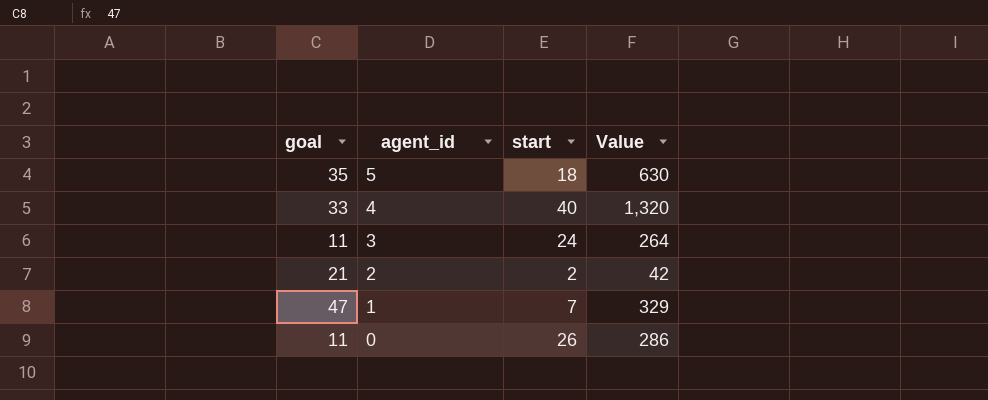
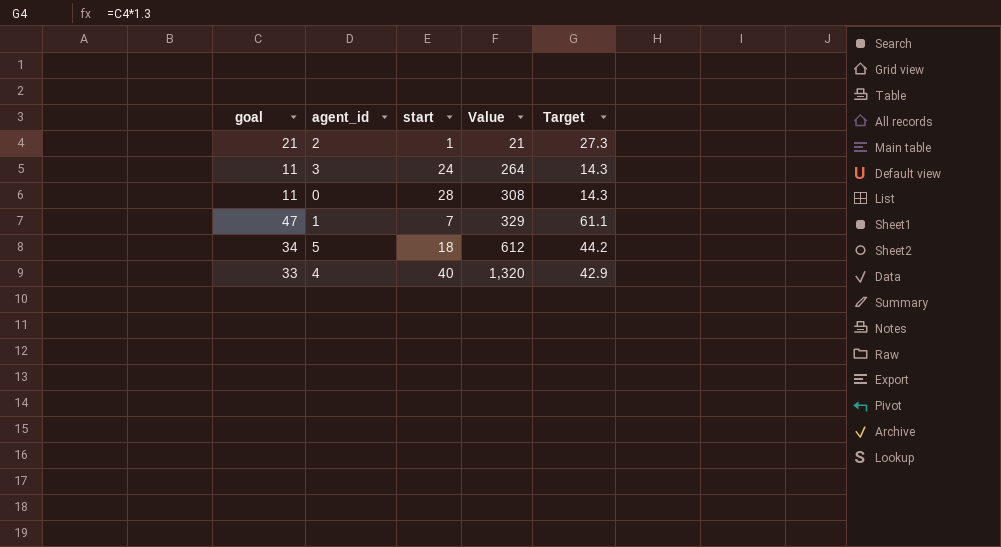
row order: agent_id descending -> Value ascending
column Target | formula: none -> [goal] * 1.3
2 | start: 2 -> 1
2 | Value: 42 -> 21
0 | start: 26 -> 28
0 | Value: 286 -> 308
5 | goal: 35 -> 34
5 | Value: 630 -> 612

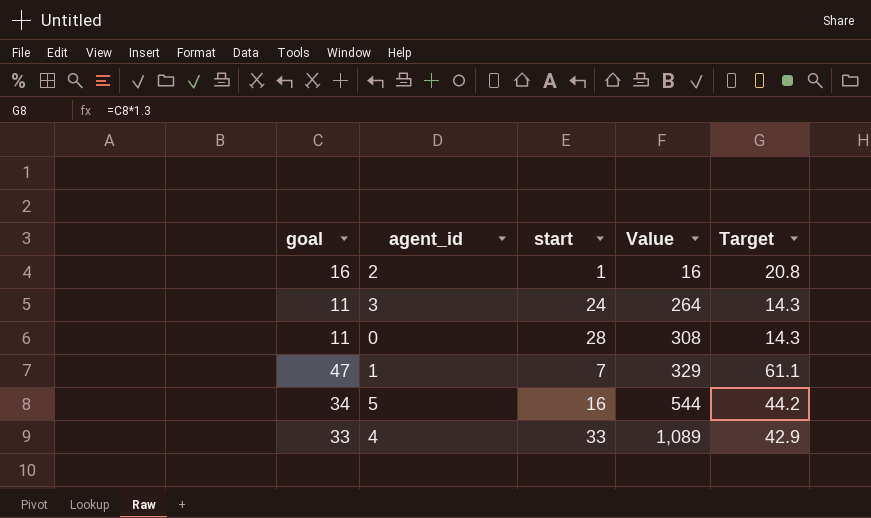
2 | goal: 21 -> 16
2 | Value: 21 -> 16
2 | Target: 27.3 -> 20.8
5 | start: 18 -> 16
5 | Value: 612 -> 544
4 | start: 40 -> 33
4 | Value: 1,320 -> 1,089

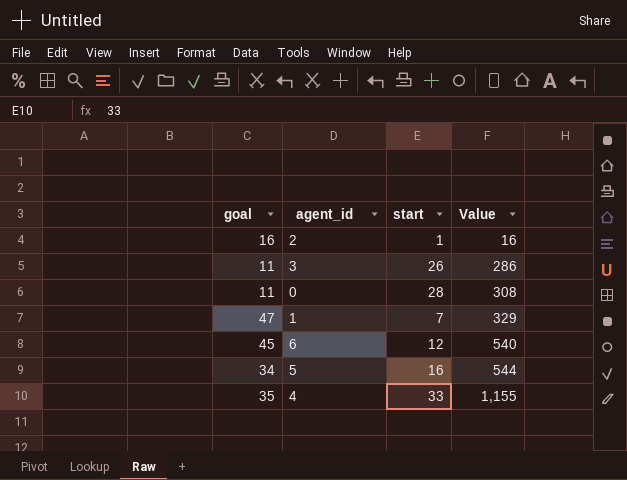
column Target | formula: [goal] * 1.3 -> none
3 | start: 24 -> 26
3 | Value: 264 -> 286
row 6: none -> 45 | 12 | 540
4 | goal: 33 -> 35
4 | Value: 1,089 -> 1,155

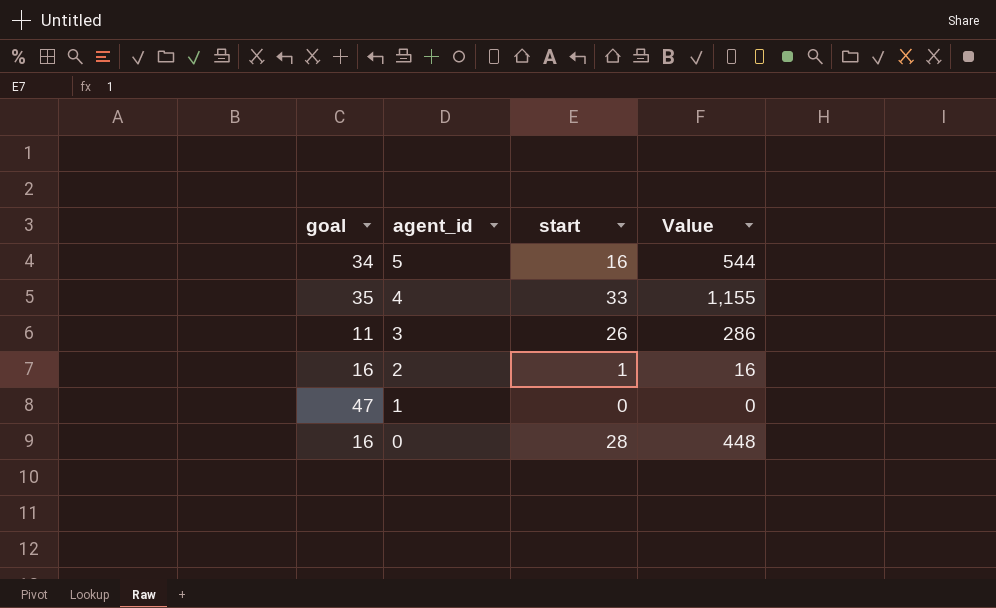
row order: Value ascending -> agent_id descending
row 6: 45 | 12 | 540 -> none
1 | start: 7 -> 0
1 | Value: 329 -> 0
0 | goal: 11 -> 16
0 | Value: 308 -> 448

